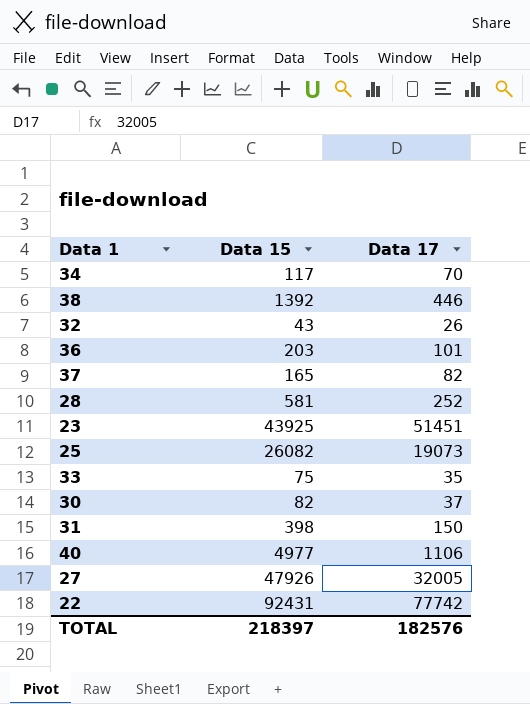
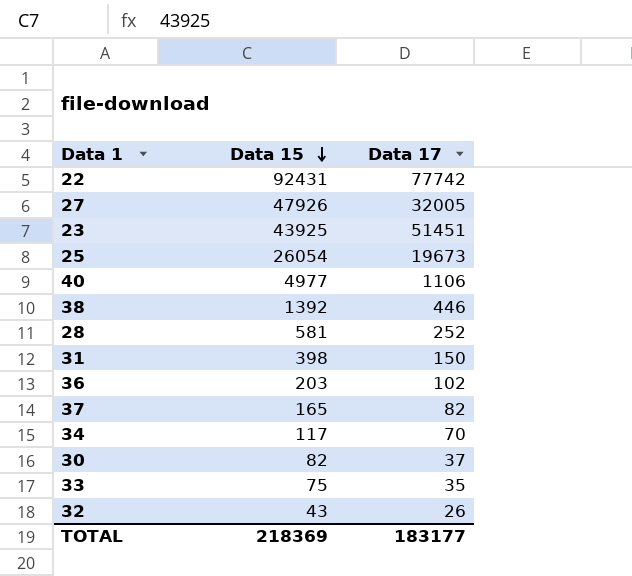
row order: none -> Data 15 descending
25 | Data 15: 26082 -> 26054
25 | Data 17: 19073 -> 19673
36 | Data 17: 101 -> 102
TOTAL | Data 15: 218397 -> 218369
TOTAL | Data 17: 182576 -> 183177

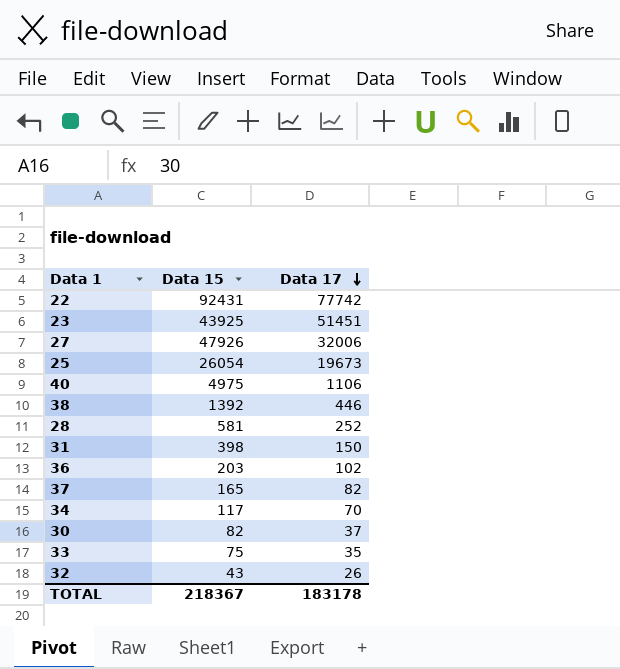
row order: Data 15 descending -> Data 17 descending
27 | Data 17: 32005 -> 32006
40 | Data 15: 4977 -> 4975
TOTAL | Data 15: 218369 -> 218367
TOTAL | Data 17: 183177 -> 183178

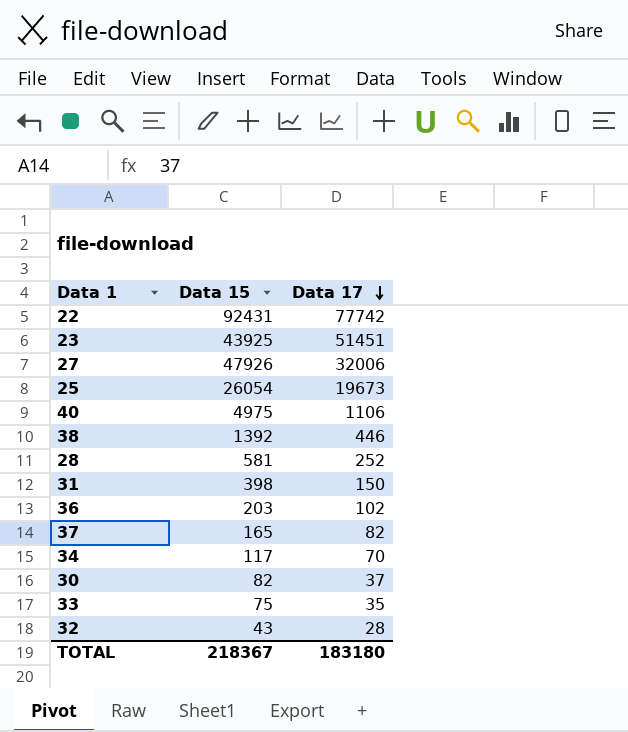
32 | Data 17: 26 -> 28
TOTAL | Data 17: 183178 -> 183180

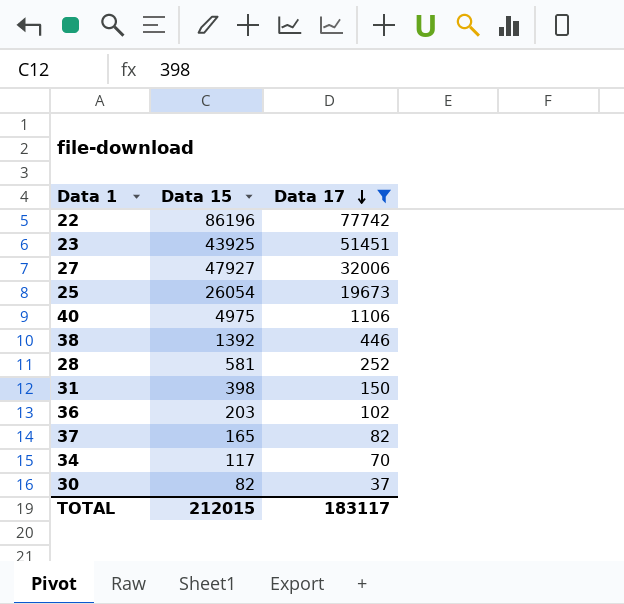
filter: none -> Data 17 >= 37
22 | Data 15: 92431 -> 86196
27 | Data 15: 47926 -> 47927
TOTAL | Data 15: 218367 -> 212015
TOTAL | Data 17: 183180 -> 183117

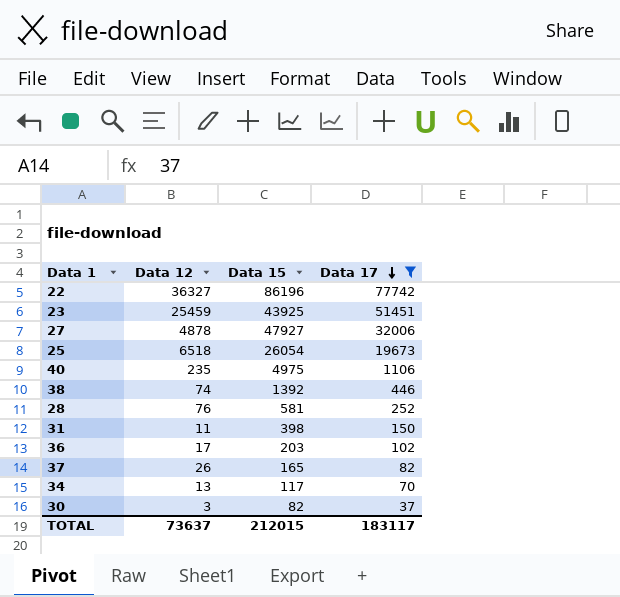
column Data 12 | position: none -> 2

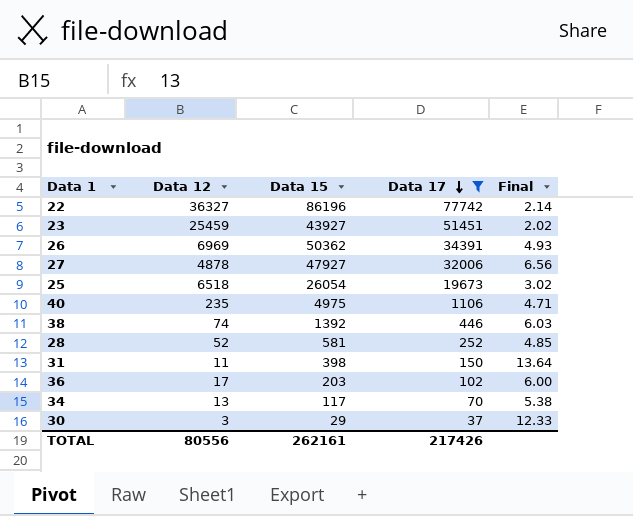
column Final | formula: none -> [Data 17] / [Data 12]
row 37: 26 | 165 | 82 -> none
23 | Data 15: 43925 -> 43927
row 26: none -> 6969 | 50362 | 34391 | 4.93
28 | Data 12: 76 -> 52
30 | Data 15: 82 -> 29
TOTAL | Data 12: 73637 -> 80556
TOTAL | Data 15: 212015 -> 262161
TOTAL | Data 17: 183117 -> 217426

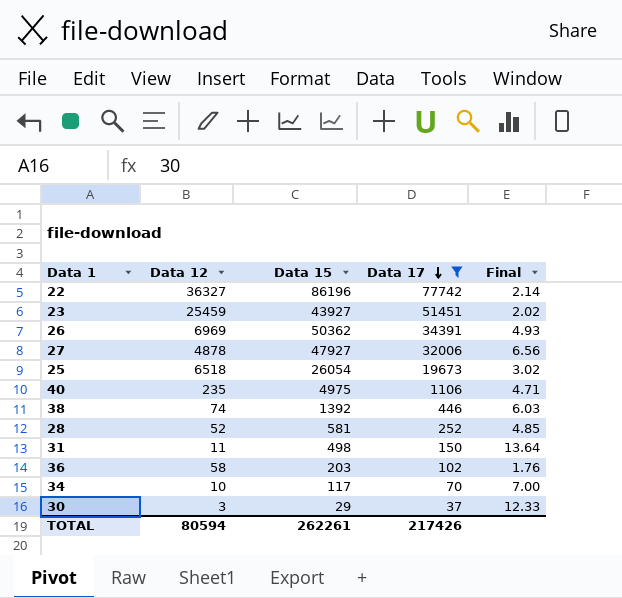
31 | Data 15: 398 -> 498
36 | Data 12: 17 -> 58
36 | Final: 6.00 -> 1.76
34 | Data 12: 13 -> 10
34 | Final: 5.38 -> 7.00
TOTAL | Data 12: 80556 -> 80594
TOTAL | Data 15: 262161 -> 262261

